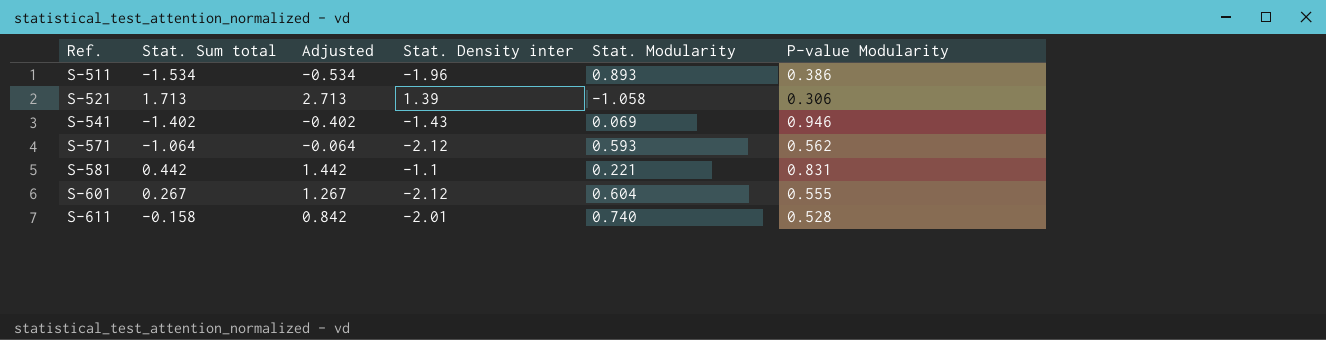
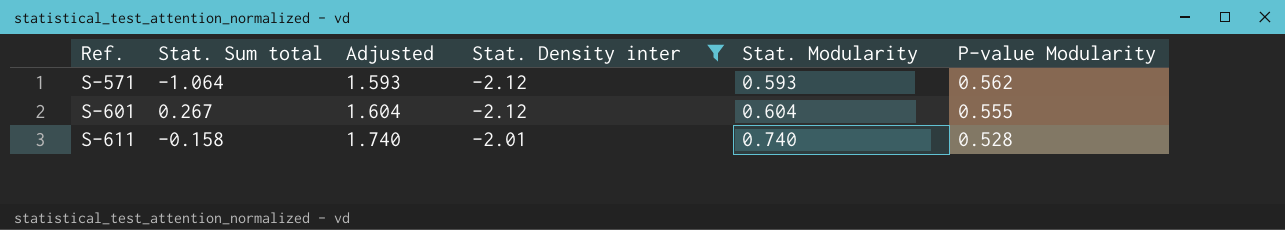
filter: none -> Stat. Density inter <= -2.01
column Adjusted | formula: [Stat. Sum total] + 1 -> [Stat. Modularity] + 1

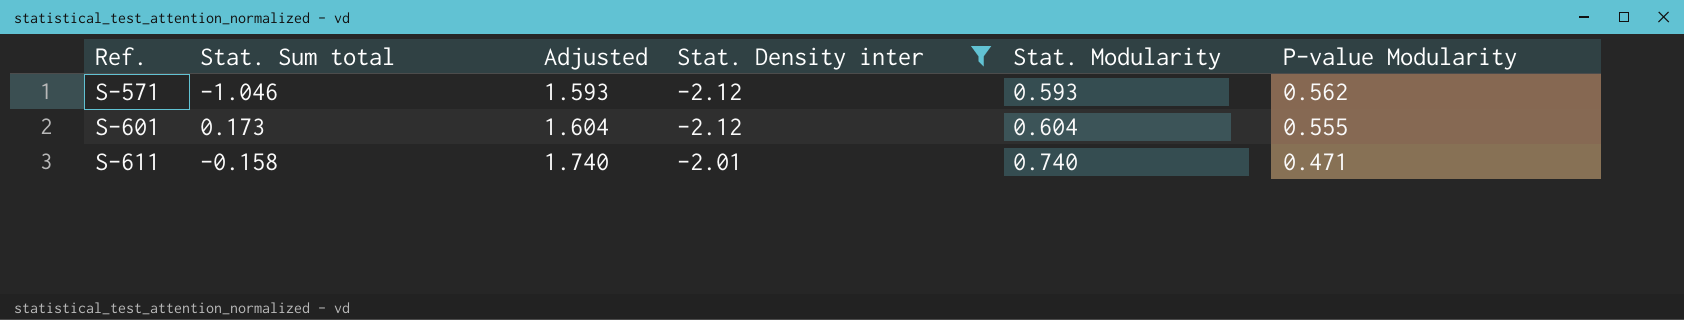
S-571 | Stat. Sum total: -1.064 -> -1.046
S-601 | Stat. Sum total: 0.267 -> 0.173
S-611 | P-value Modularity: 0.528 -> 0.471

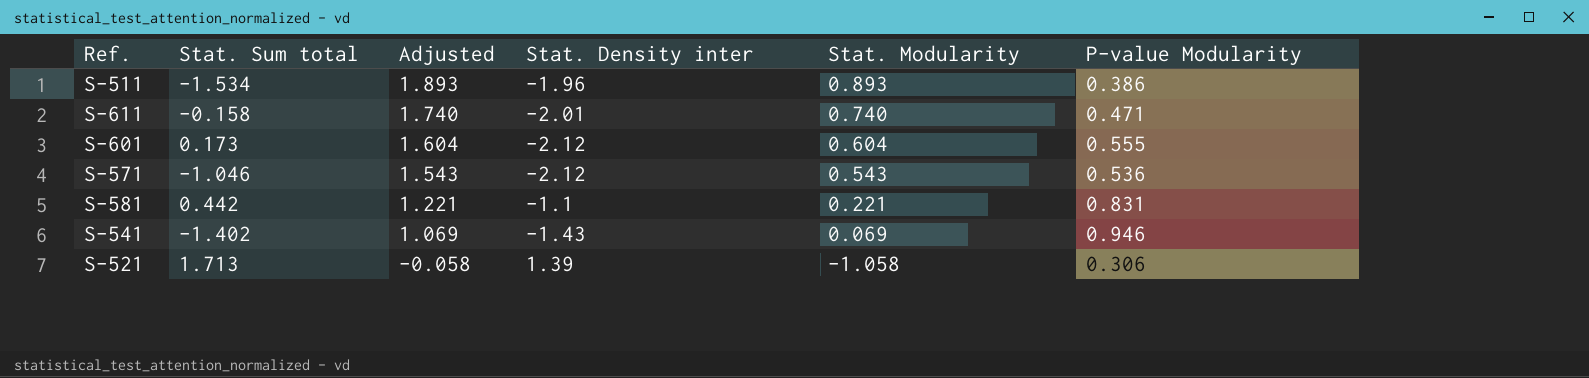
filter: Stat. Density inter <= -2.01 -> none
row order: Ref. ascending -> Adjusted descending
S-571 | Adjusted: 1.593 -> 1.543
S-571 | Stat. Modularity: 0.593 -> 0.543
S-571 | P-value Modularity: 0.562 -> 0.536

